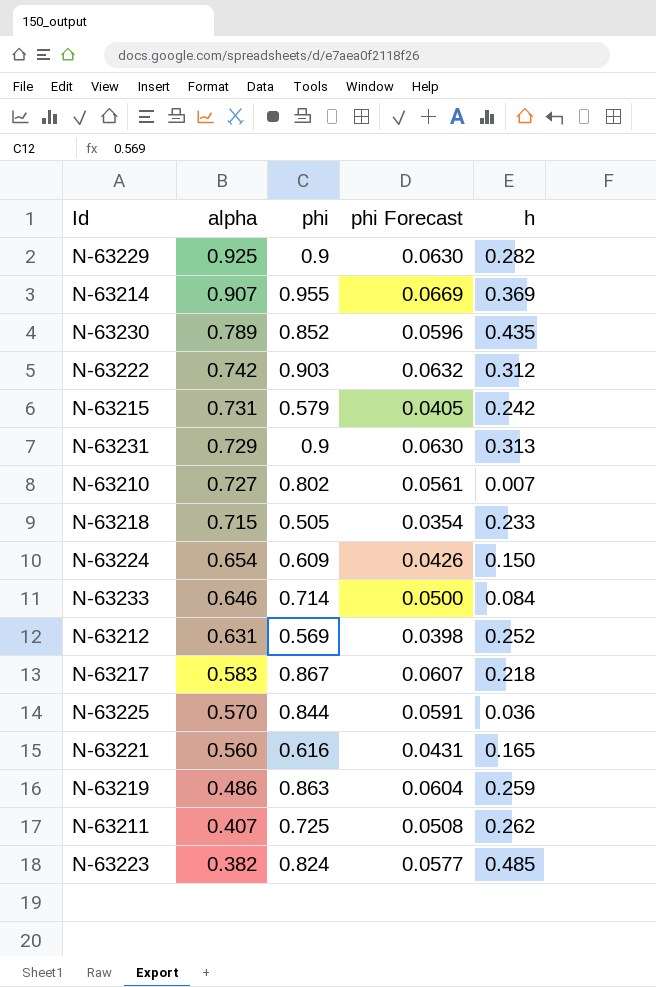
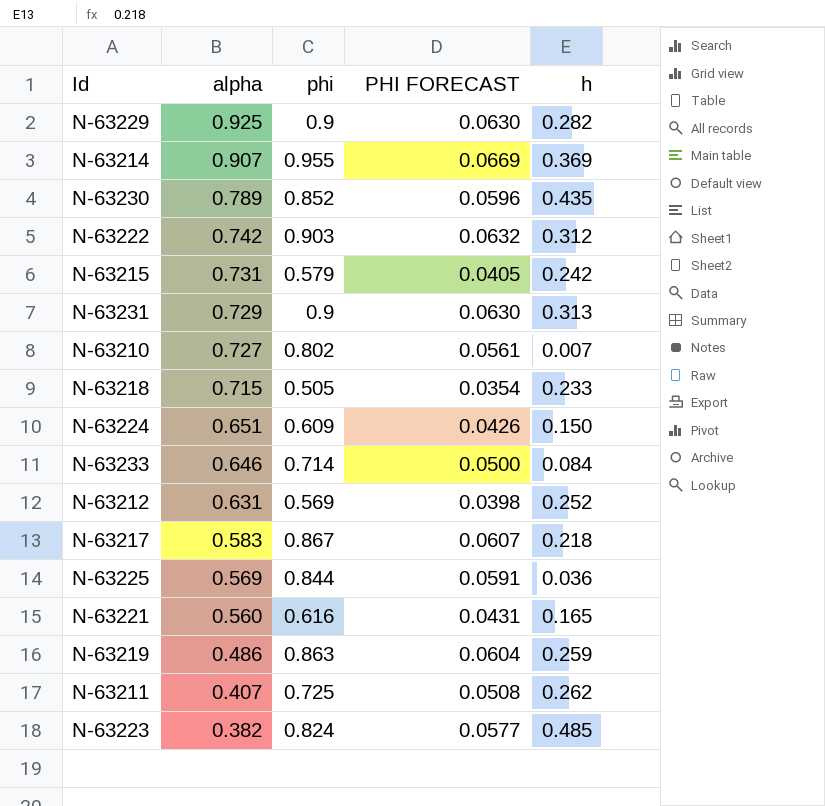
column name: phi Forecast -> PHI FORECAST
N-63224 | alpha: 0.654 -> 0.651
N-63225 | alpha: 0.570 -> 0.569

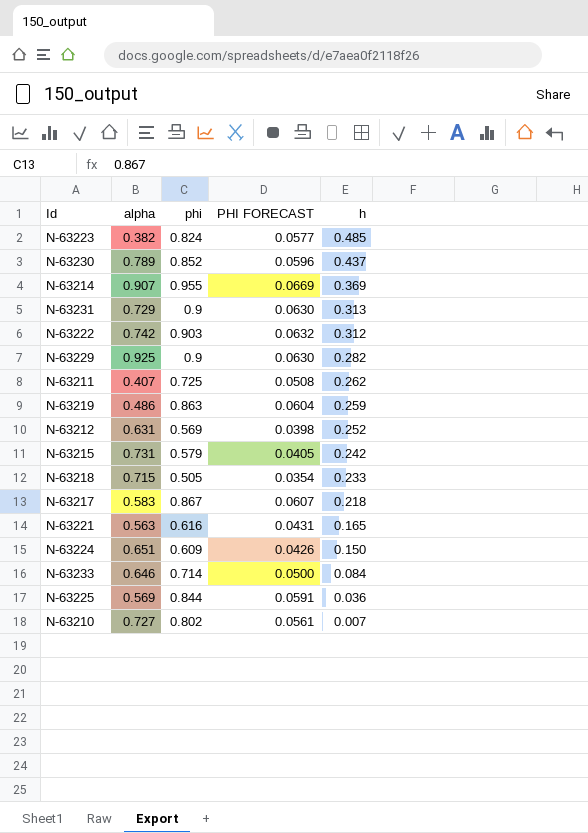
row order: alpha descending -> h descending
N-63230 | h: 0.435 -> 0.437
N-63221 | alpha: 0.560 -> 0.563

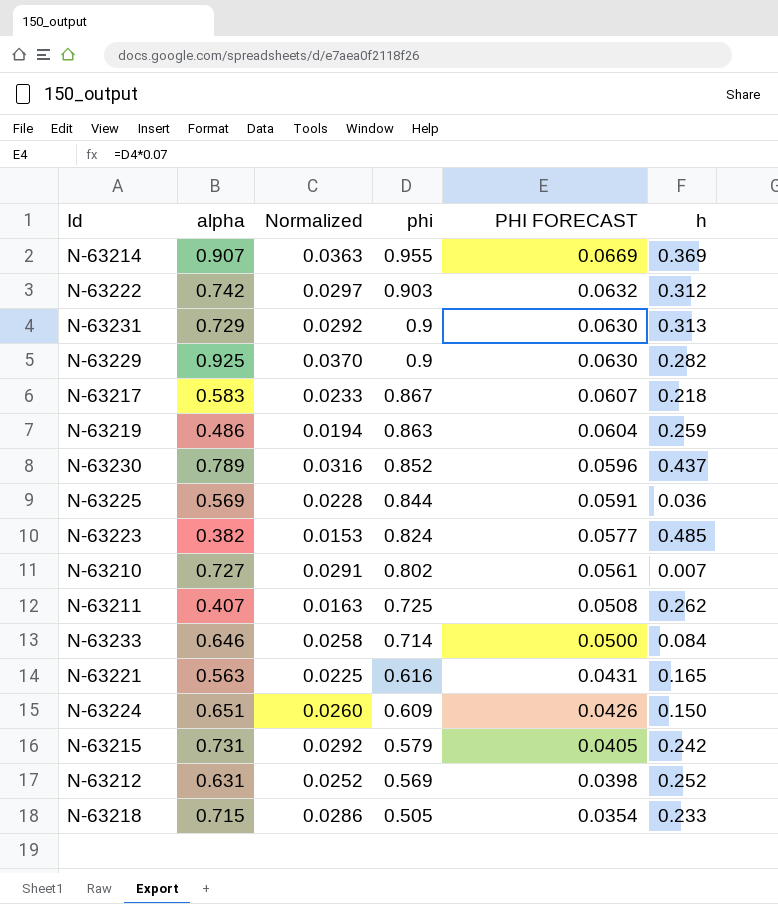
row order: h descending -> phi descending
column Normalized | formula: none -> [alpha] * 0.04

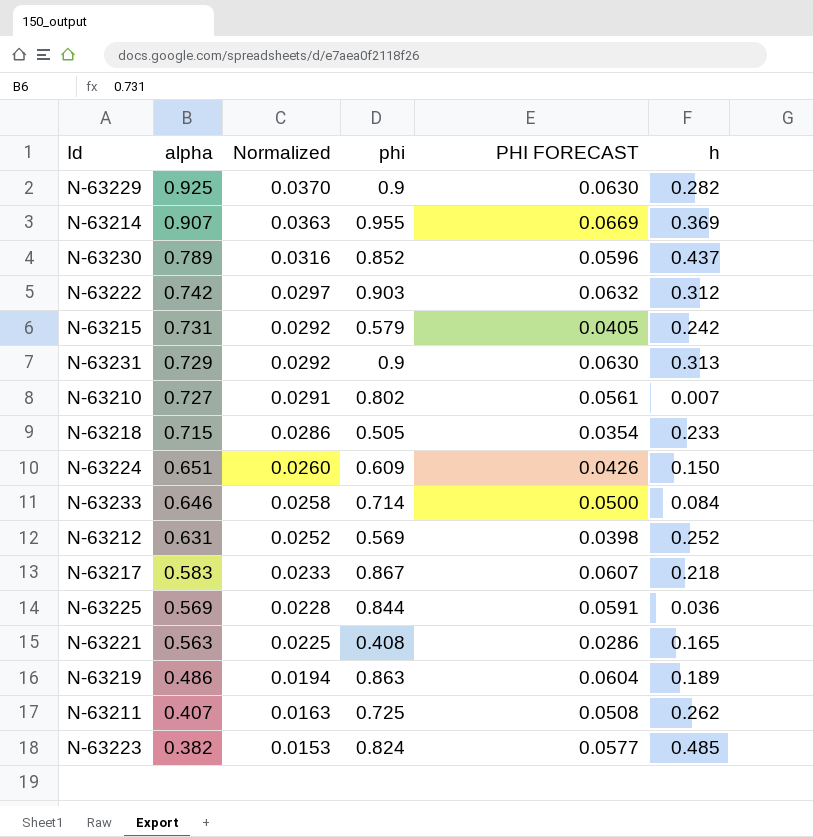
row order: phi descending -> alpha descending
N-63221 | phi: 0.616 -> 0.408
N-63221 | PHI FORECAST: 0.0431 -> 0.0286
N-63219 | h: 0.259 -> 0.189

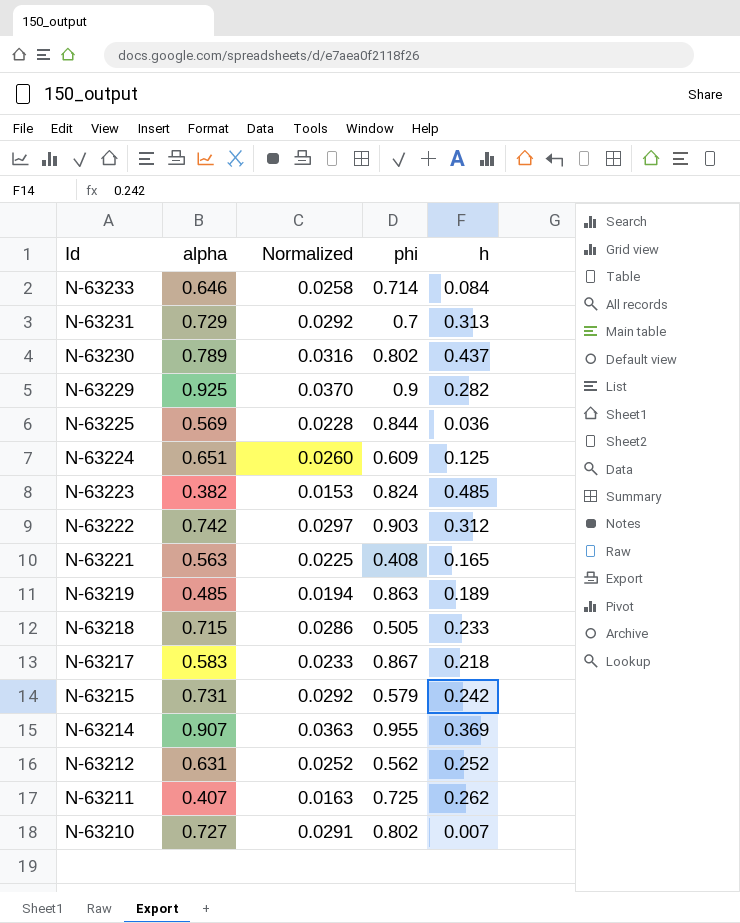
row order: alpha descending -> Id descending
column PHI FORECAST | formula: [phi] * 0.07 -> none
N-63231 | phi: 0.9 -> 0.7
N-63230 | phi: 0.852 -> 0.802
N-63224 | h: 0.150 -> 0.125
N-63219 | alpha: 0.486 -> 0.485
N-63212 | phi: 0.569 -> 0.562

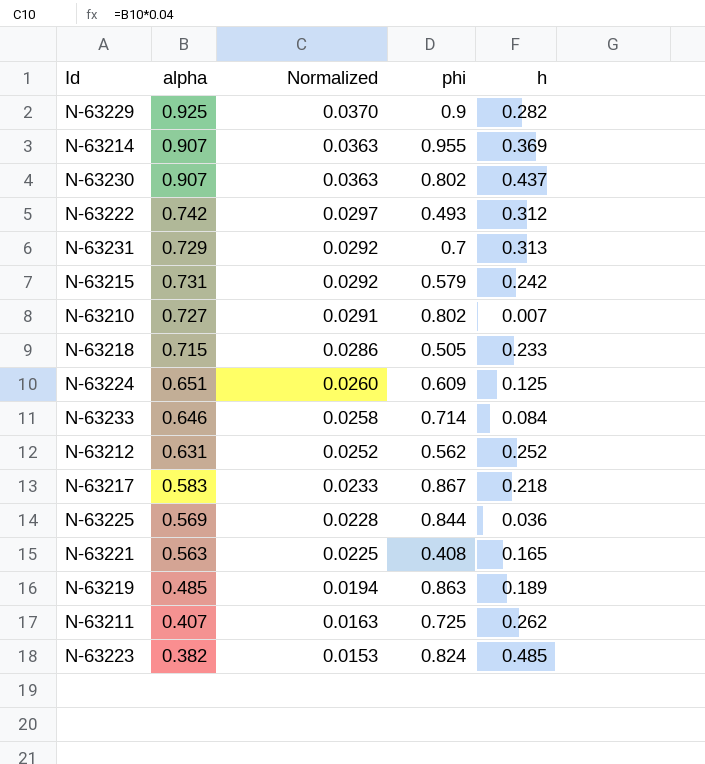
row order: Id descending -> Normalized descending
N-63230 | alpha: 0.789 -> 0.907
N-63230 | Normalized: 0.0316 -> 0.0363
N-63222 | phi: 0.903 -> 0.493

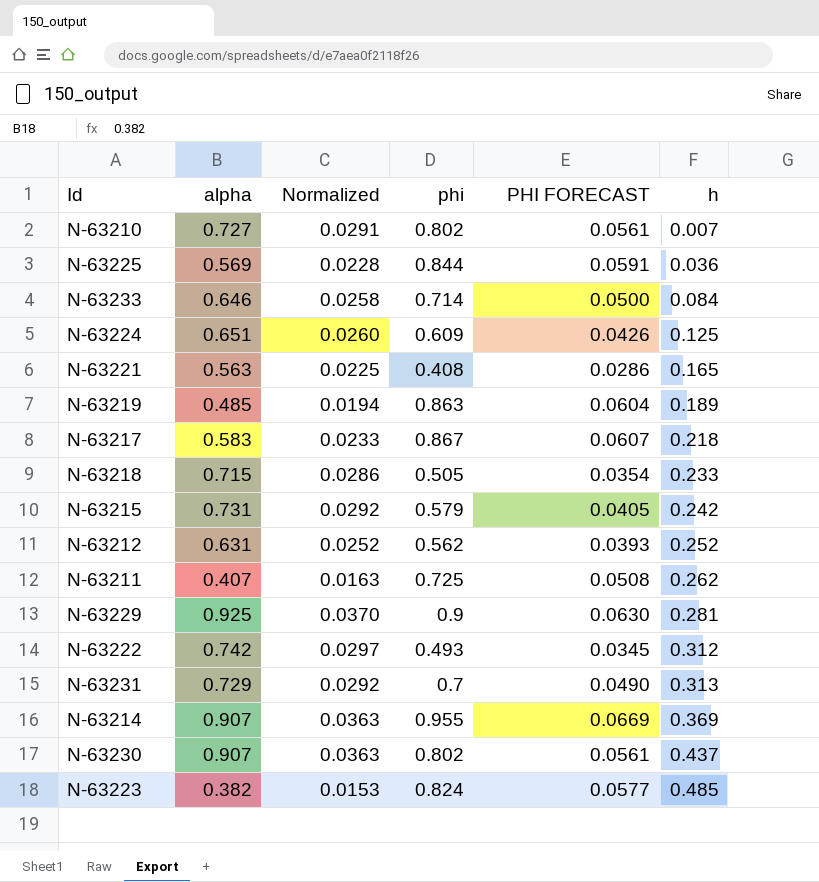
row order: Normalized descending -> h ascending
column PHI FORECAST | formula: none -> [phi] * 0.07
N-63229 | h: 0.282 -> 0.281

